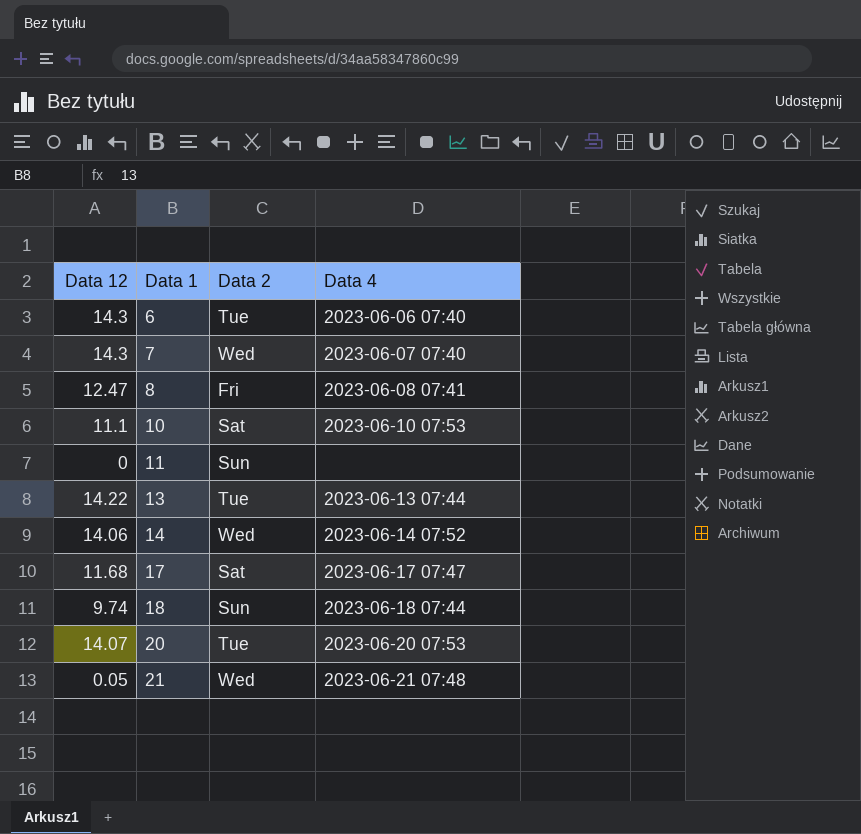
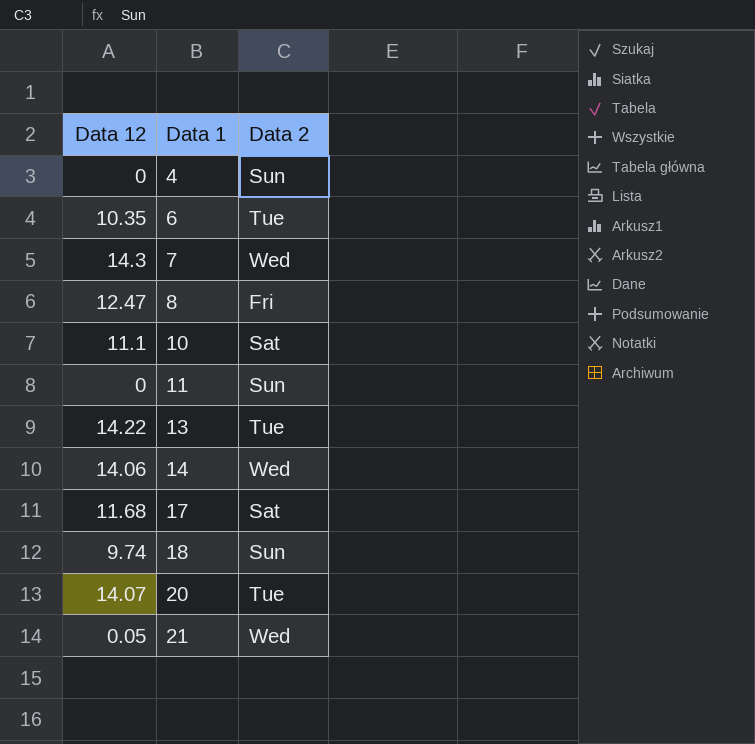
column Data 4 | position: 4 -> none
row 4: none -> 0 | Sun
6 | Data 12: 14.3 -> 10.35

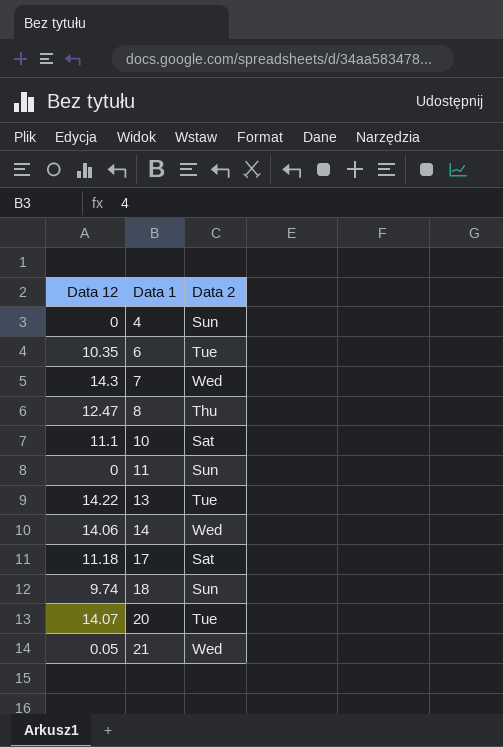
8 | Data 2: Fri -> Thu
17 | Data 12: 11.68 -> 11.18

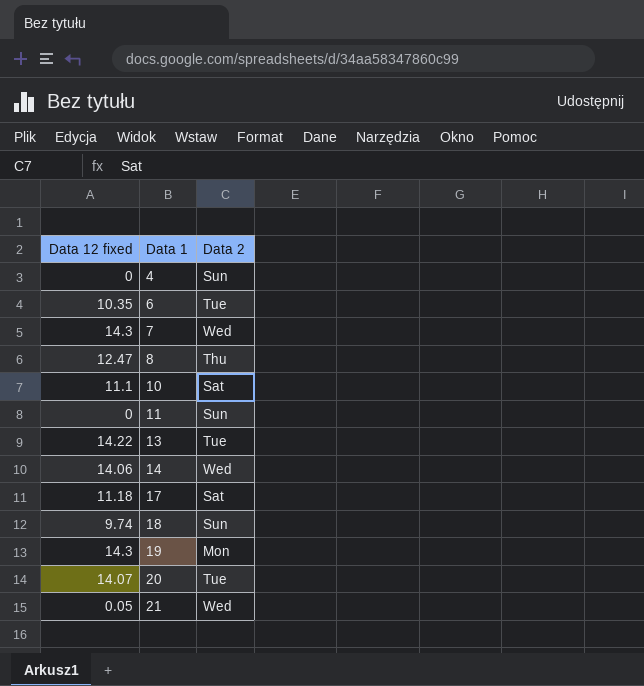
column name: Data 12 -> Data 12 fixed
row 19: none -> 14.3 | Mon

